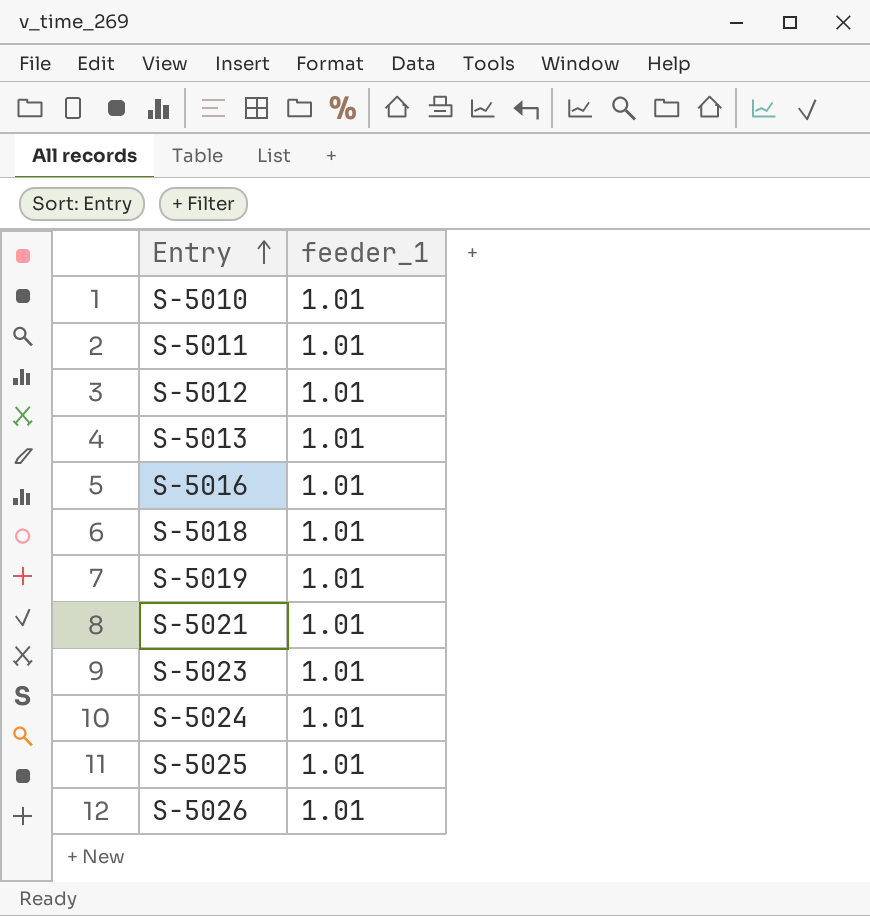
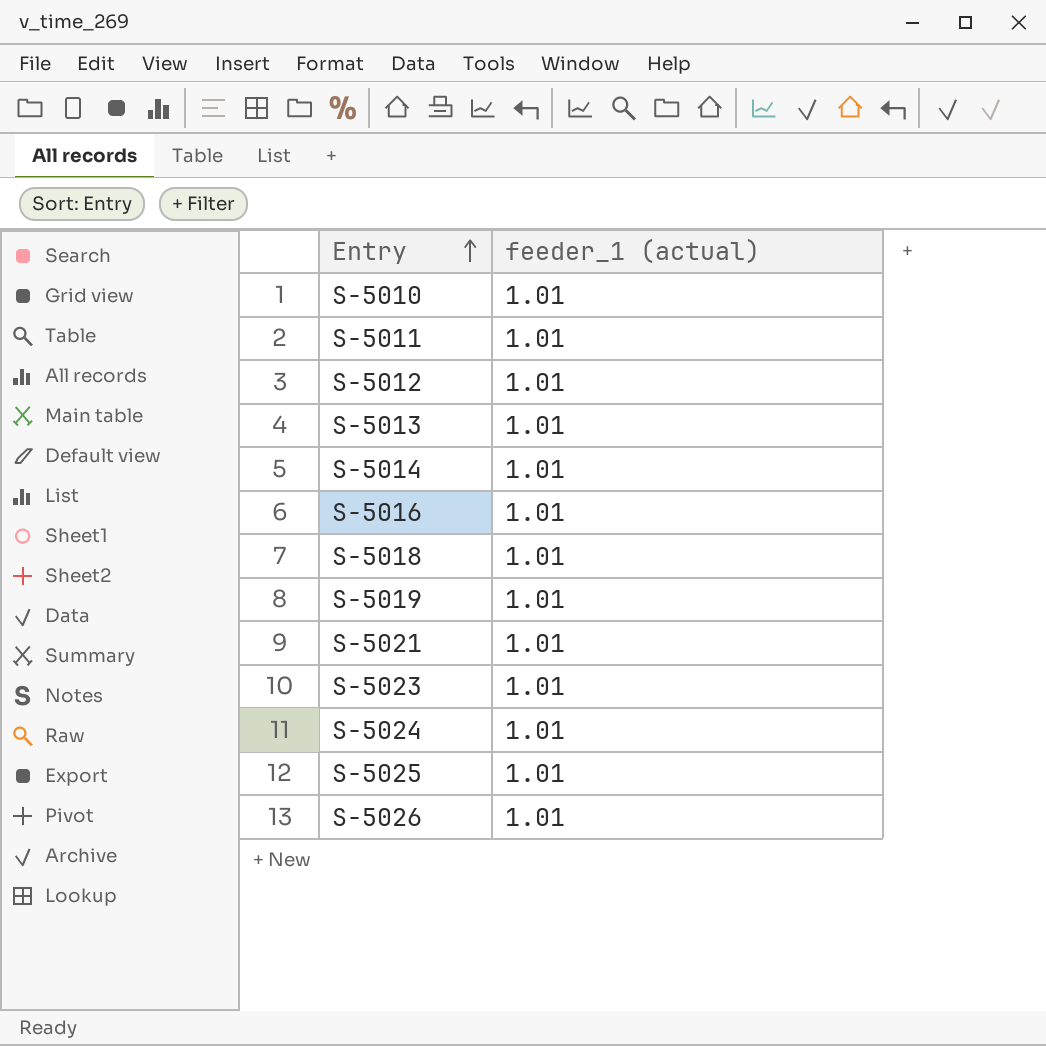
column name: feeder_1 -> feeder_1 (actual)
row S-5014: none -> 1.01

